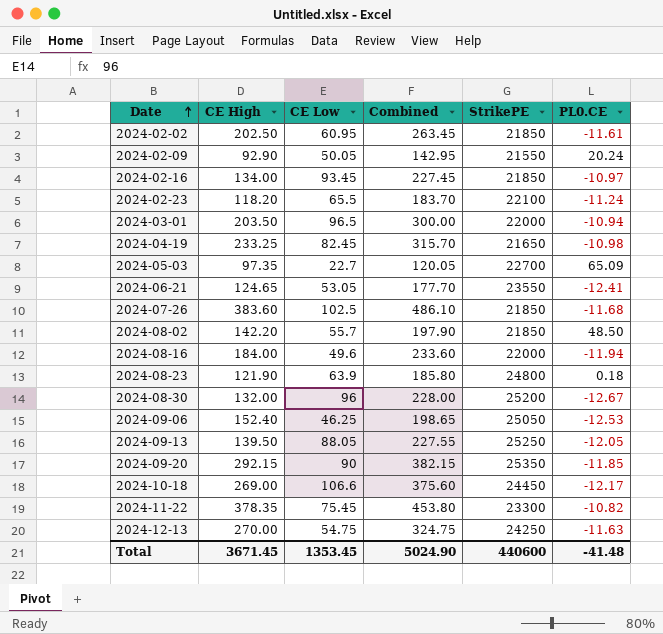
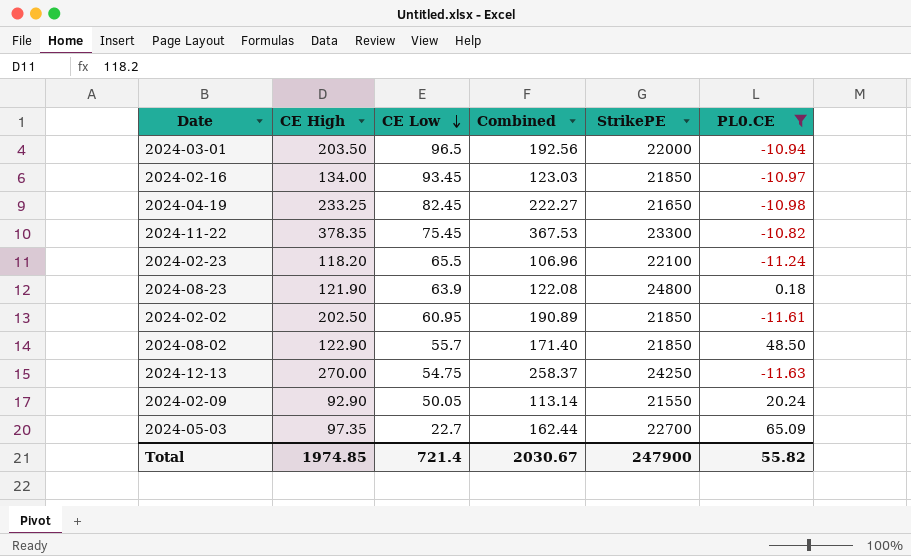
filter: none -> PL0.CE >= -11.63
row order: Date ascending -> CE Low descending
column Combined | formula: [CE High] + [CE Low] -> [CE High] + [PL0.CE]
2024-08-02 | CE High: 142.20 -> 122.90
Total | CE High: 3671.45 -> 1974.85
Total | CE Low: 1353.45 -> 721.4
Total | Combined: 5024.90 -> 2030.67
Total | StrikePE: 440600 -> 247900
Total | PL0.CE: -41.48 -> 55.82

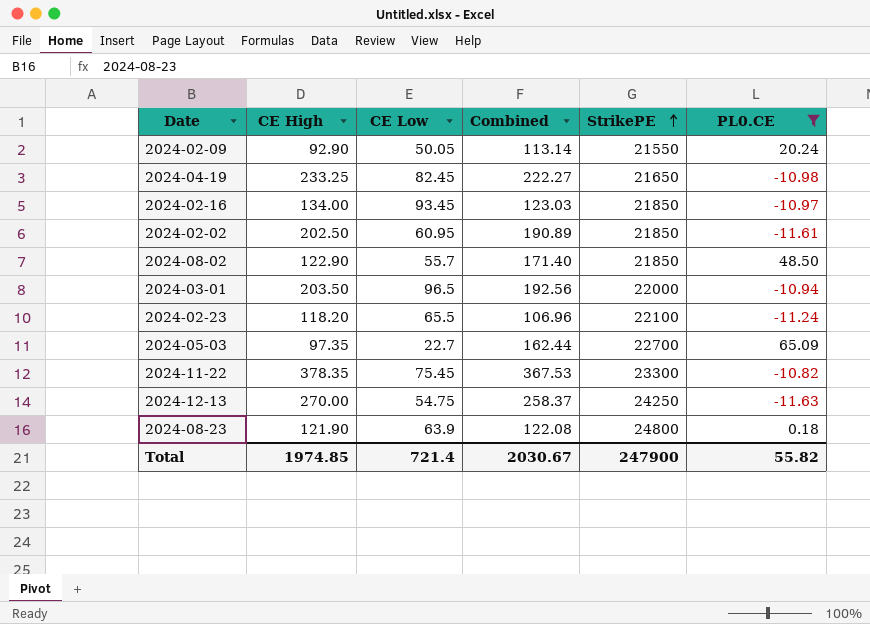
row order: CE Low descending -> StrikePE ascending

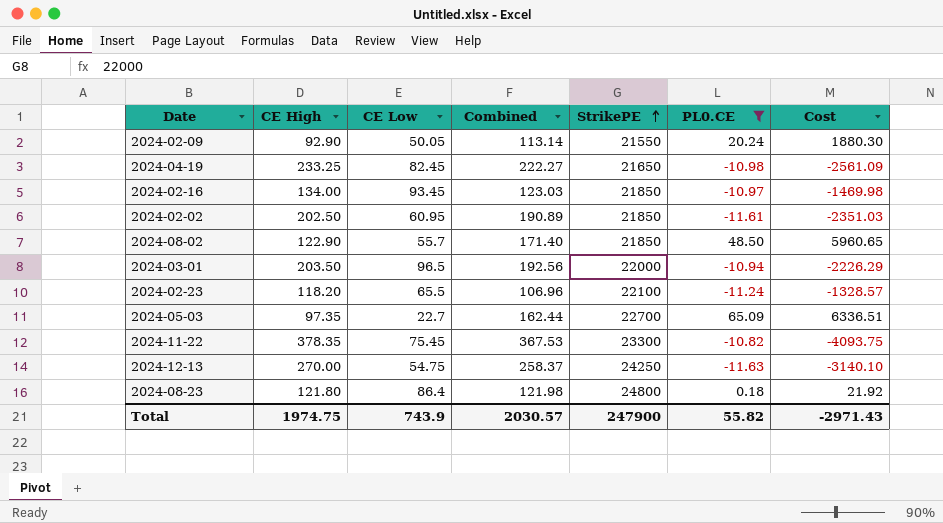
column Cost | formula: none -> [CE High] * [PL0.CE]
2024-08-23 | CE High: 121.90 -> 121.80
2024-08-23 | CE Low: 63.9 -> 86.4
2024-08-23 | Combined: 122.08 -> 121.98
Total | CE High: 1974.85 -> 1974.75
Total | CE Low: 721.4 -> 743.9
Total | Combined: 2030.67 -> 2030.57

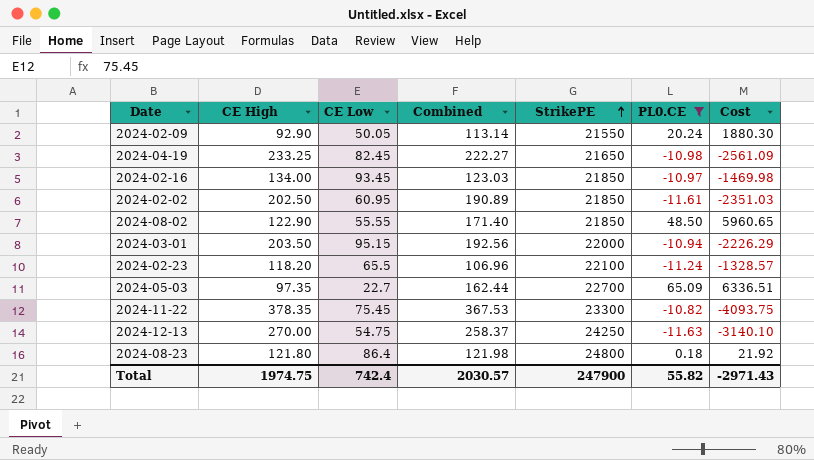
2024-08-02 | CE Low: 55.7 -> 55.55
2024-03-01 | CE Low: 96.5 -> 95.15
Total | CE Low: 743.9 -> 742.4

